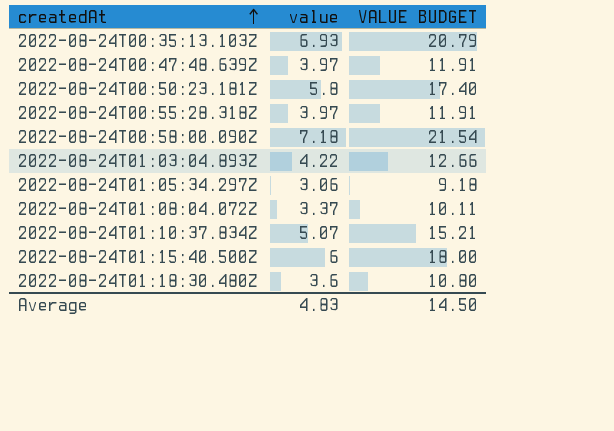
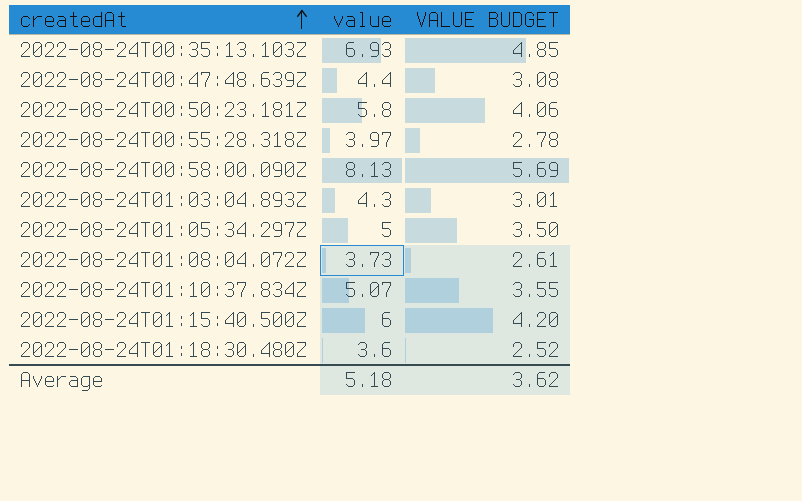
column VALUE BUDGET | formula: [value] * 3 -> [value] * 0.7
2022-08-24T00:47:48.639Z | value: 3.97 -> 4.4
2022-08-24T00:58:00.090Z | value: 7.18 -> 8.13
2022-08-24T01:03:04.893Z | value: 4.22 -> 4.3
2022-08-24T01:05:34.297Z | value: 3.06 -> 5
2022-08-24T01:08:04.072Z | value: 3.37 -> 3.73
Average | value: 4.83 -> 5.18
Average | VALUE BUDGET: 14.50 -> 3.62

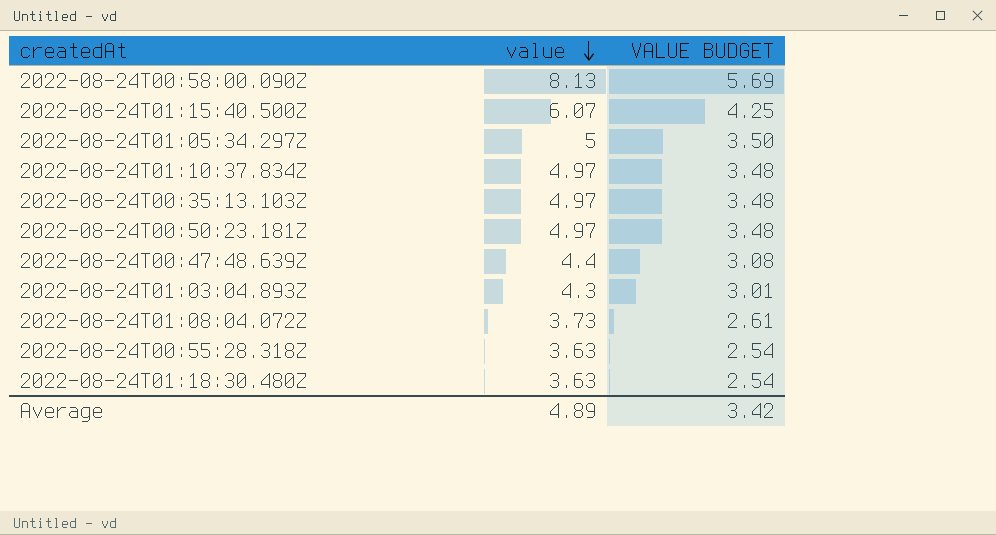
row order: createdAt ascending -> value descending
2022-08-24T01:15:40.500Z | value: 6 -> 6.07
2022-08-24T01:15:40.500Z | VALUE BUDGET: 4.20 -> 4.25
2022-08-24T01:10:37.834Z | value: 5.07 -> 4.97
2022-08-24T01:10:37.834Z | VALUE BUDGET: 3.55 -> 3.48
2022-08-24T00:35:13.103Z | value: 6.93 -> 4.97
2022-08-24T00:35:13.103Z | VALUE BUDGET: 4.85 -> 3.48
2022-08-24T00:50:23.181Z | value: 5.8 -> 4.97
2022-08-24T00:50:23.181Z | VALUE BUDGET: 4.06 -> 3.48
2022-08-24T00:55:28.318Z | value: 3.97 -> 3.63
2022-08-24T00:55:28.318Z | VALUE BUDGET: 2.78 -> 2.54
2022-08-24T01:18:30.480Z | value: 3.6 -> 3.63
2022-08-24T01:18:30.480Z | VALUE BUDGET: 2.52 -> 2.54
Average | value: 5.18 -> 4.89
Average | VALUE BUDGET: 3.62 -> 3.42

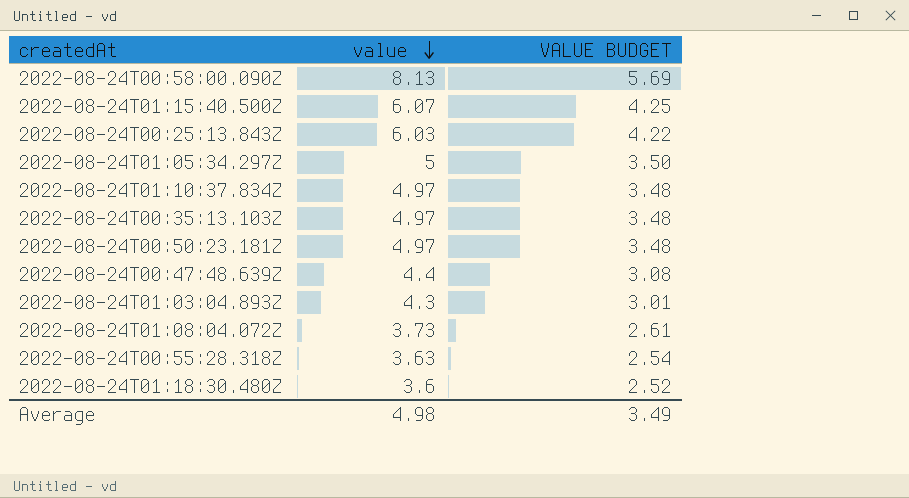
row 2022-08-24T00:25:13.843Z: none -> 6.03 | 4.22
2022-08-24T01:18:30.480Z | value: 3.63 -> 3.6
2022-08-24T01:18:30.480Z | VALUE BUDGET: 2.54 -> 2.52
Average | value: 4.89 -> 4.98
Average | VALUE BUDGET: 3.42 -> 3.49

